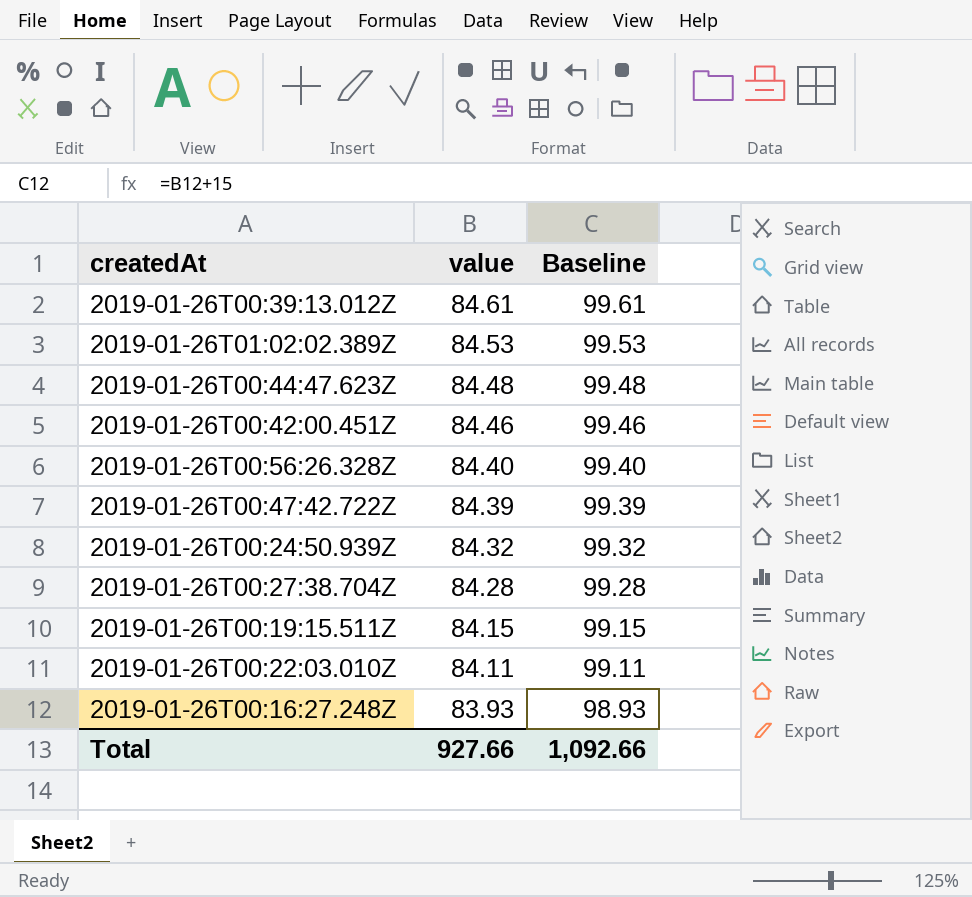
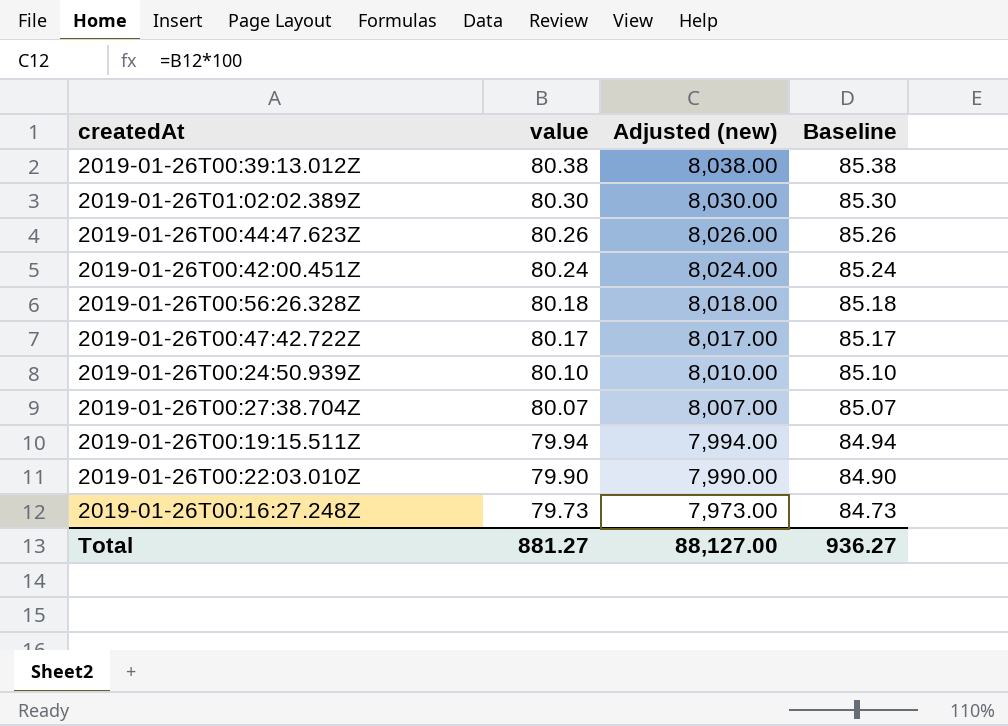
column Adjusted (new) | formula: none -> [value] * 100
column Baseline | formula: [value] + 15 -> [value] + 5
2019-01-26T00:39:13.012Z | value: 84.61 -> 80.38
2019-01-26T01:02:02.389Z | value: 84.53 -> 80.30
2019-01-26T00:44:47.623Z | value: 84.48 -> 80.26
2019-01-26T00:42:00.451Z | value: 84.46 -> 80.24
2019-01-26T00:56:26.328Z | value: 84.40 -> 80.18
2019-01-26T00:47:42.722Z | value: 84.39 -> 80.17
2019-01-26T00:24:50.939Z | value: 84.32 -> 80.10
2019-01-26T00:27:38.704Z | value: 84.28 -> 80.07
2019-01-26T00:19:15.511Z | value: 84.15 -> 79.94
2019-01-26T00:22:03.010Z | value: 84.11 -> 79.90
2019-01-26T00:16:27.248Z | value: 83.93 -> 79.73
Total | value: 927.66 -> 881.27
Total | Baseline: 1,092.66 -> 936.27

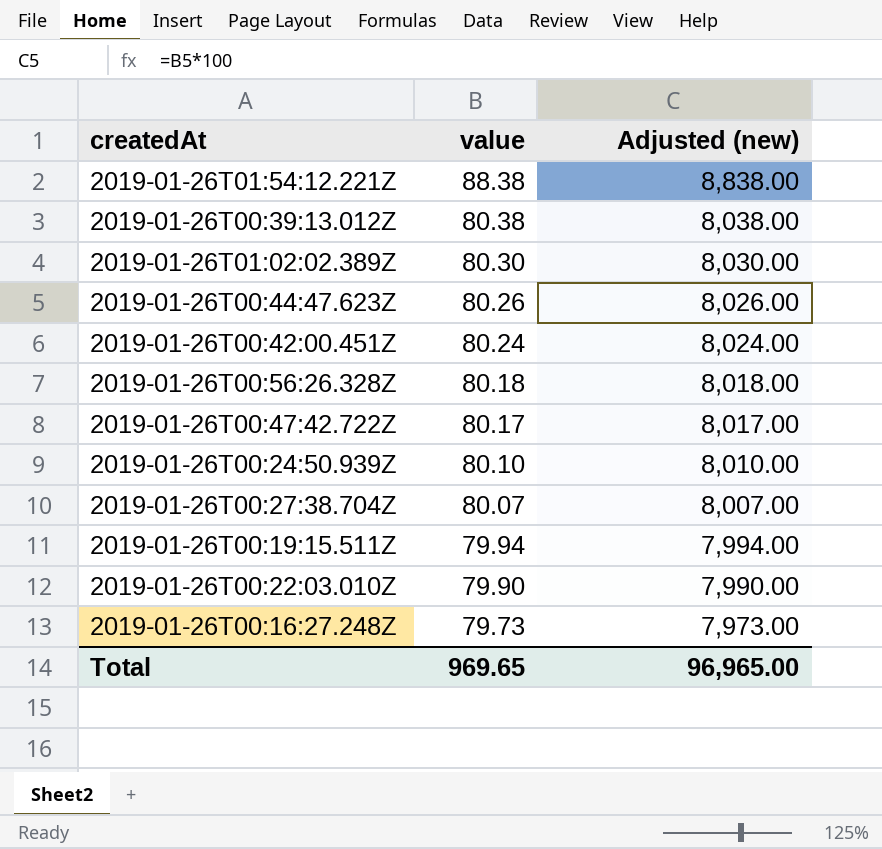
column Baseline | formula: [value] + 5 -> none
row 2019-01-26T01:54:12.221Z: none -> 88.38 | 8,838.00
Total | value: 881.27 -> 969.65
Total | Adjusted (new): 88,127.00 -> 96,965.00

